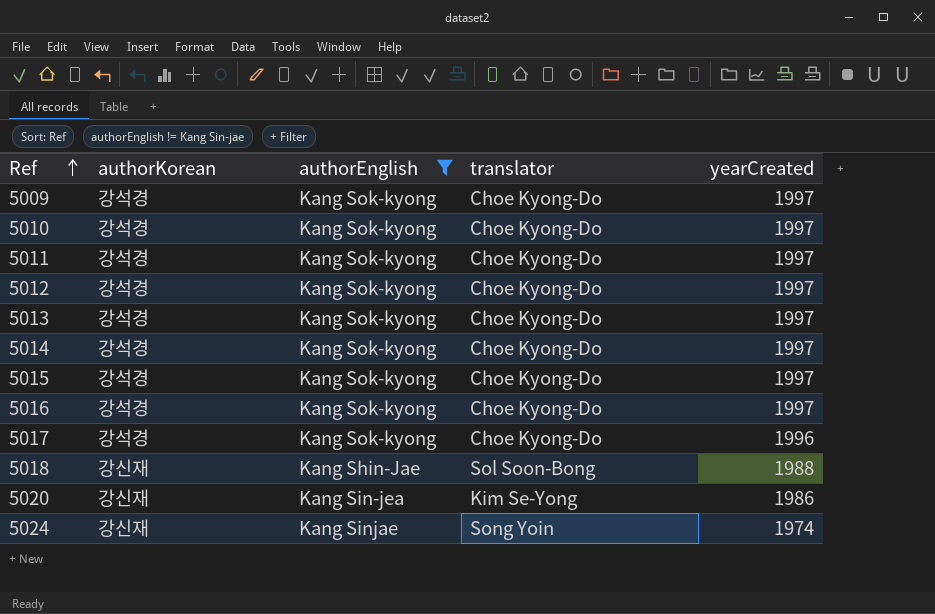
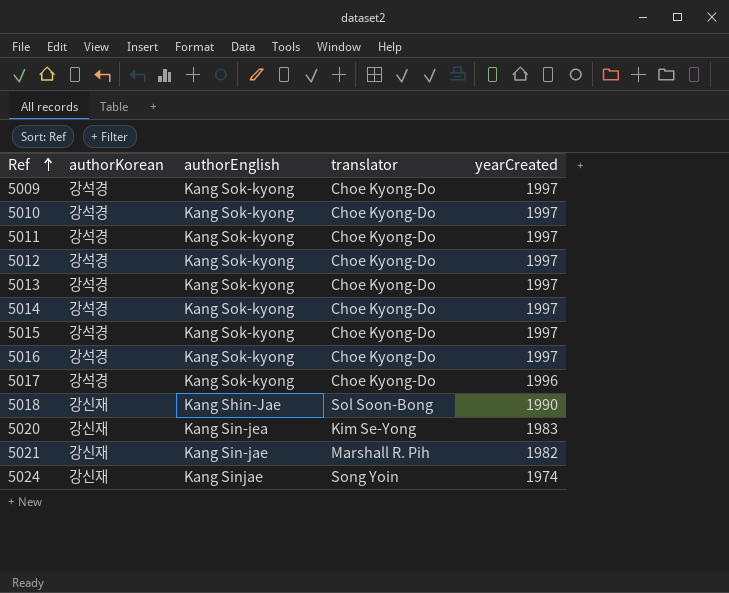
filter: authorEnglish != Kang Sin-jae -> none
5018 | yearCreated: 1988 -> 1990
5020 | yearCreated: 1986 -> 1983

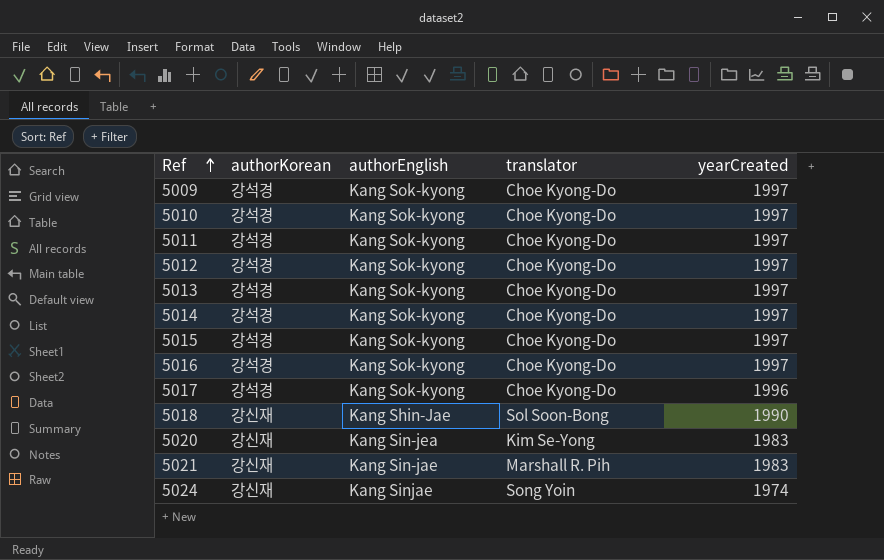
5021 | yearCreated: 1982 -> 1983

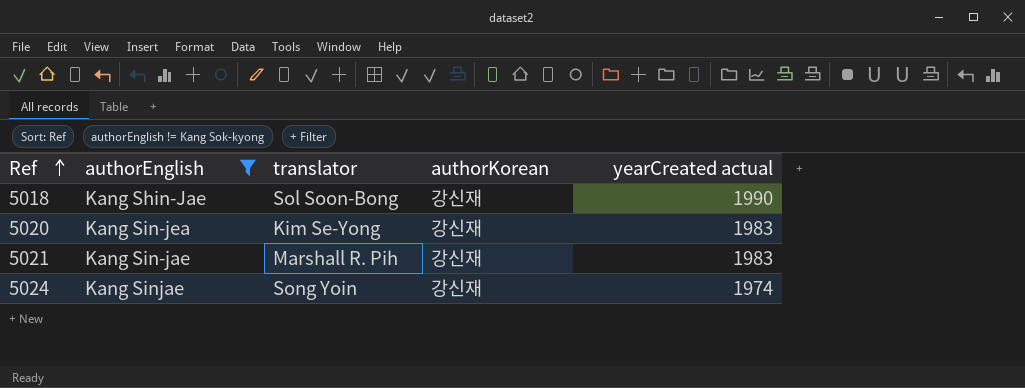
filter: none -> authorEnglish != Kang Sok-kyong
column authorKorean | position: 2 -> 4
column name: yearCreated -> yearCreated actual

